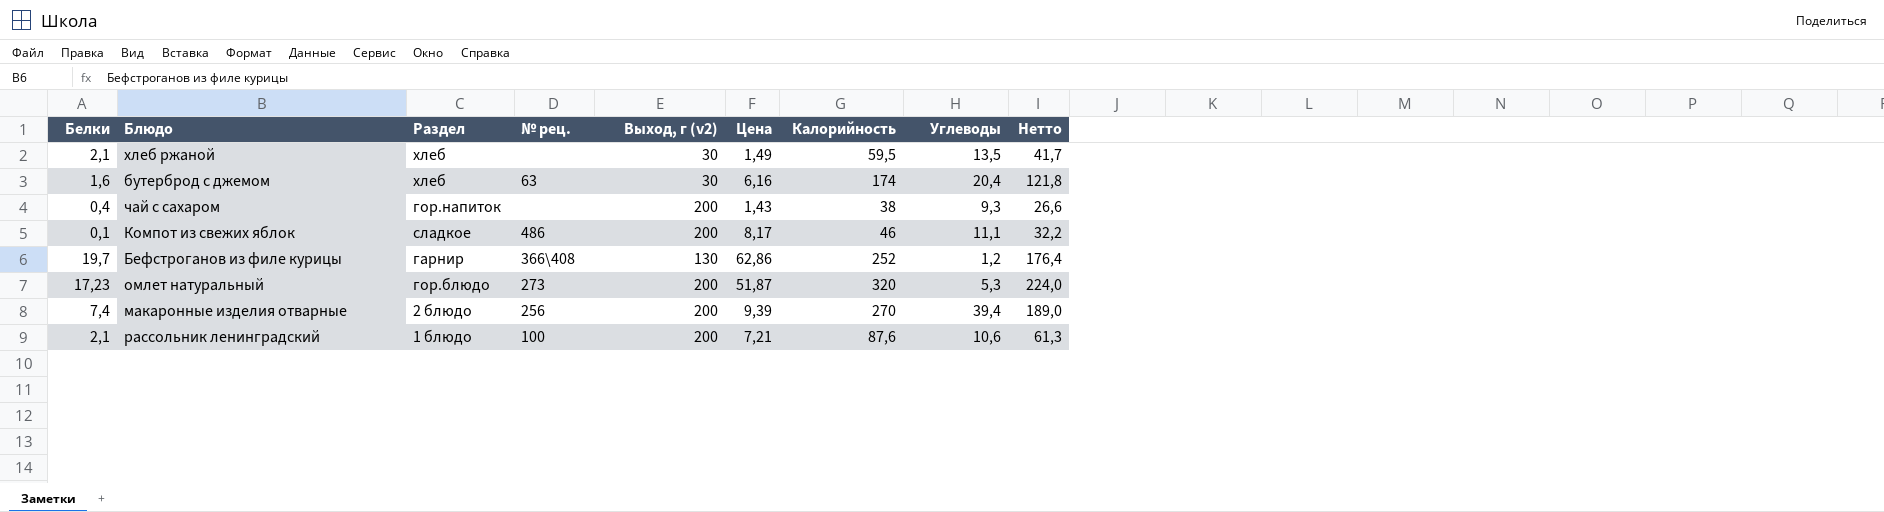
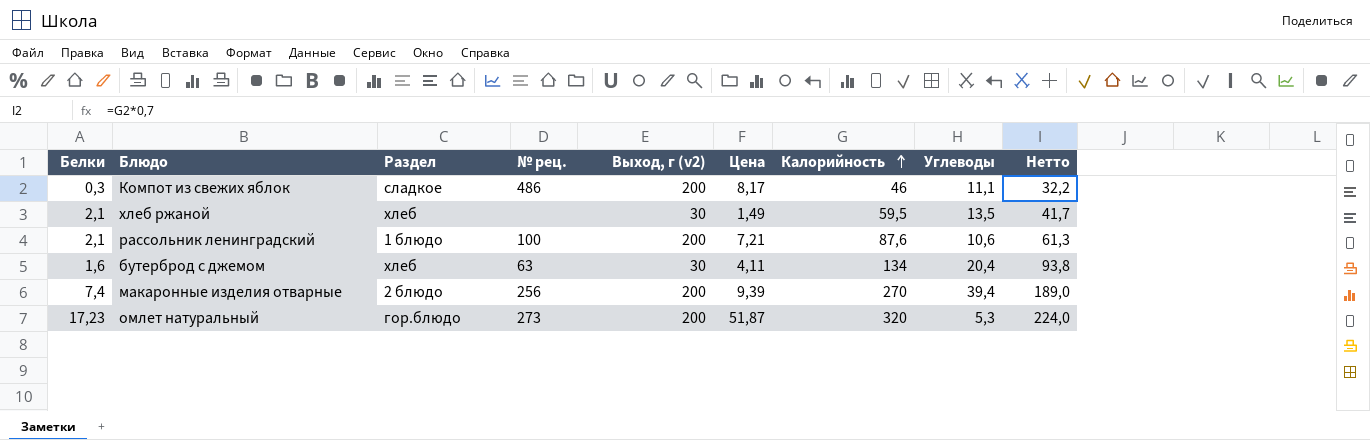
row order: none -> Калорийность ascending
row чай с сахаром: 0,4 | гор.напиток | none | 200 | 1,43 | 38 | 9,3 | 26,6 -> none
row Бефстроганов из филе курицы: 19,7 | гарнир | 366\408 | 130 | 62,86 | 252 | 1,2 | 176,4 -> none
Компот из свежих яблок | Белки: 0,1 -> 0,3
бутерброд с джемом | Цена: 6,16 -> 4,11
бутерброд с джемом | Калорийность: 174 -> 134
бутерброд с джемом | Нетто: 121,8 -> 93,8

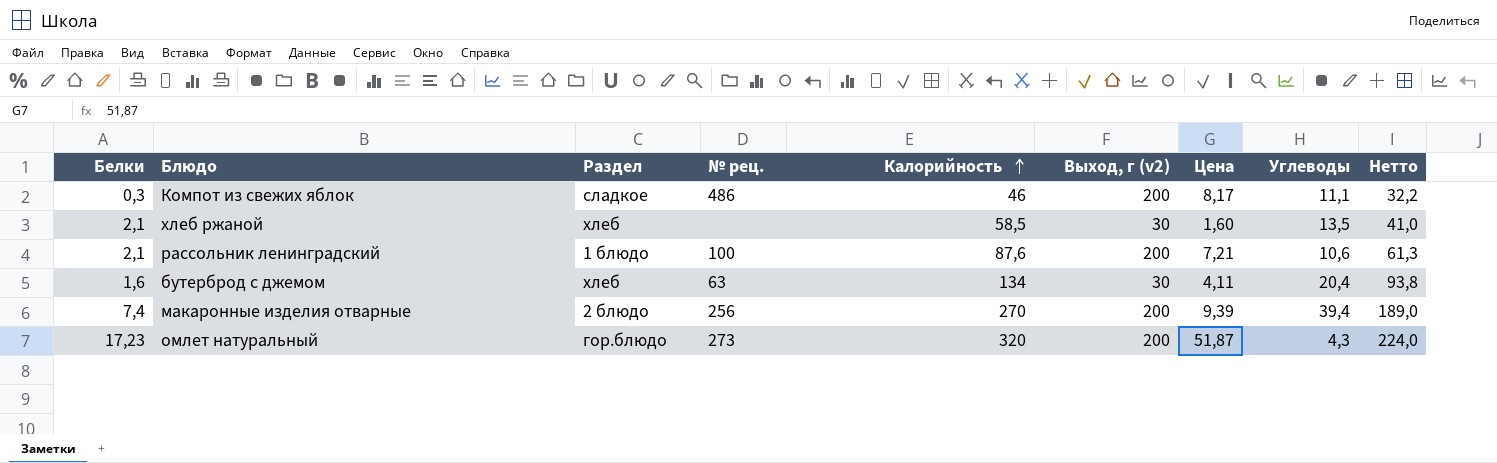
column Калорийность | position: 7 -> 5
хлеб ржаной | Калорийность: 59,5 -> 58,5
хлеб ржаной | Цена: 1,49 -> 1,60
хлеб ржаной | Нетто: 41,7 -> 41,0
омлет натуральный | Углеводы: 5,3 -> 4,3

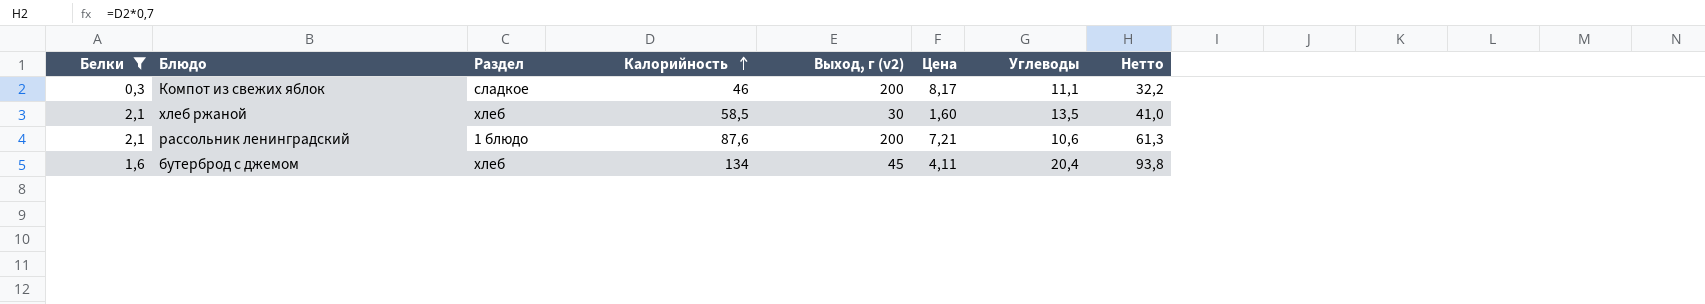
filter: none -> Белки <= 2,1
column № рец. | position: 4 -> none
бутерброд с джемом | Выход, г (v2): 30 -> 45

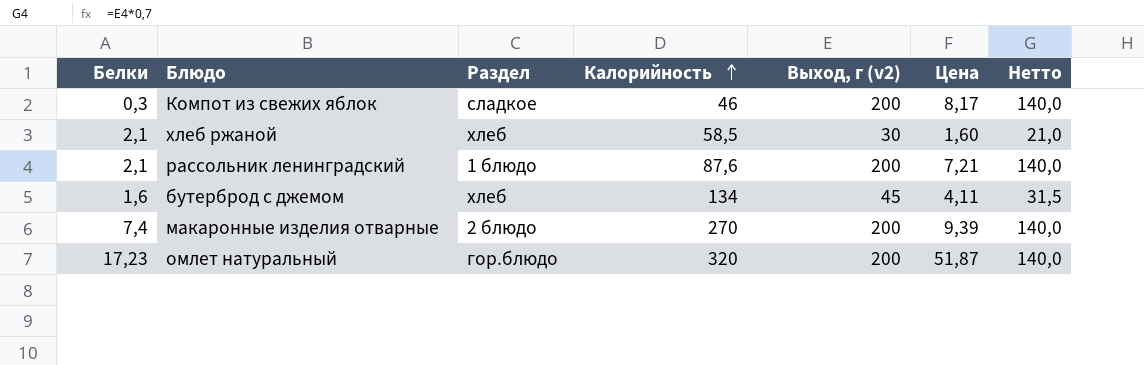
filter: Белки <= 2,1 -> none
column Углеводы | position: 7 -> none
column Нетто | formula: [Калорийность] * 0,7 -> [Выход, г (v2)] * 0,7

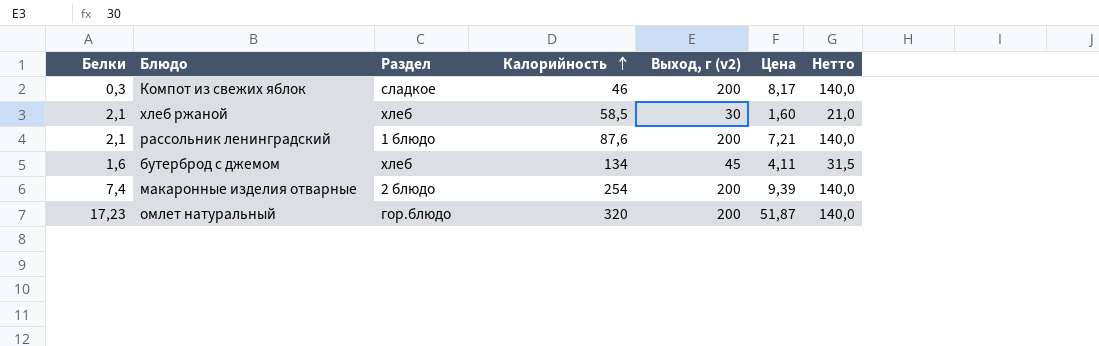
макаронные изделия отварные | Калорийность: 270 -> 254

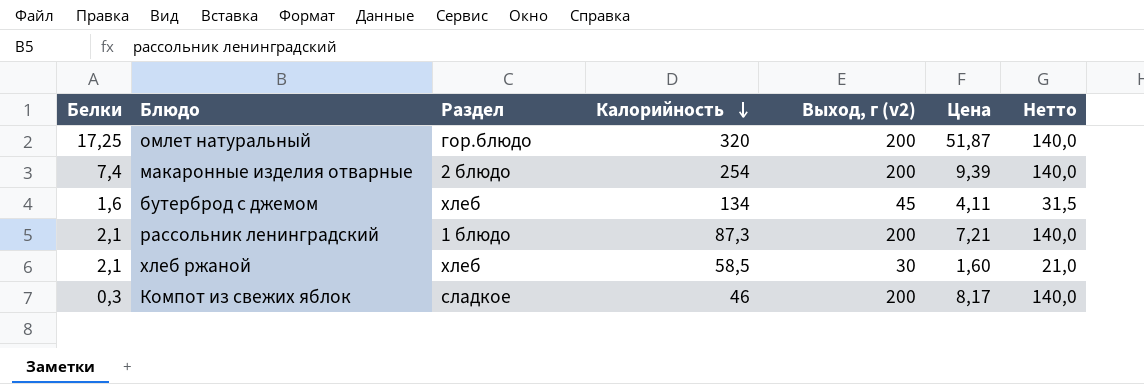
row order: Калорийность ascending -> Калорийность descending
омлет натуральный | Белки: 17,23 -> 17,25
рассольник ленинградский | Калорийность: 87,6 -> 87,3

